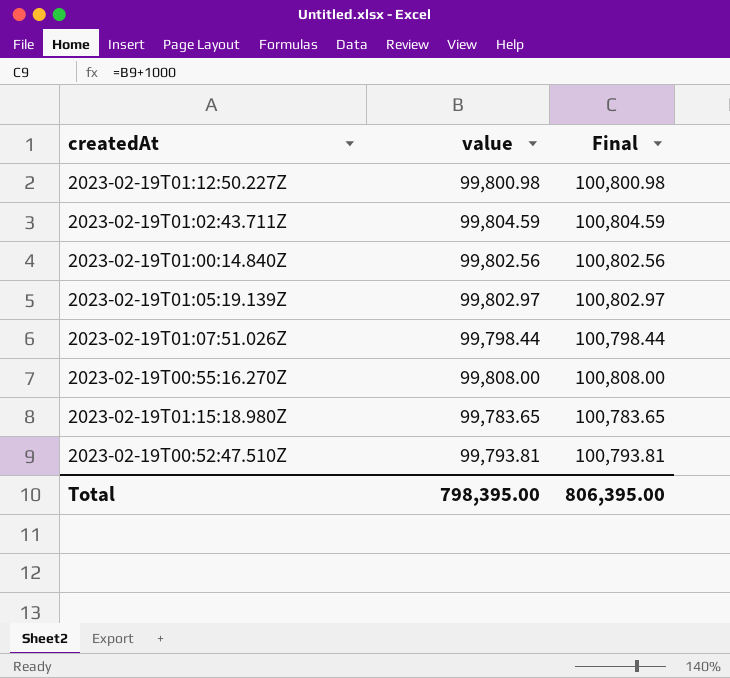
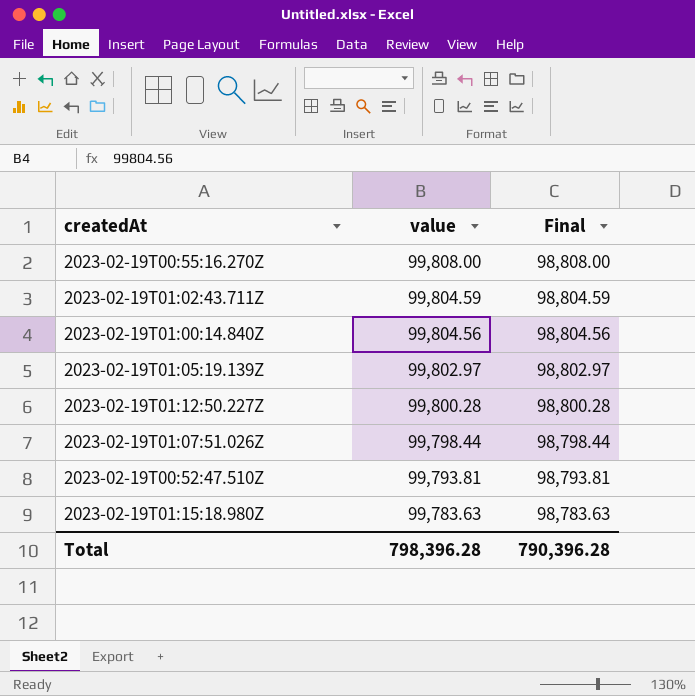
row order: none -> value descending
column Final | formula: [value] + 1000 -> [value] - 1000
2023-02-19T01:00:14.840Z | value: 99,802.56 -> 99,804.56
2023-02-19T01:12:50.227Z | value: 99,800.98 -> 99,800.28
2023-02-19T01:15:18.980Z | value: 99,783.65 -> 99,783.63
Total | value: 798,395.00 -> 798,396.28
Total | Final: 806,395.00 -> 790,396.28

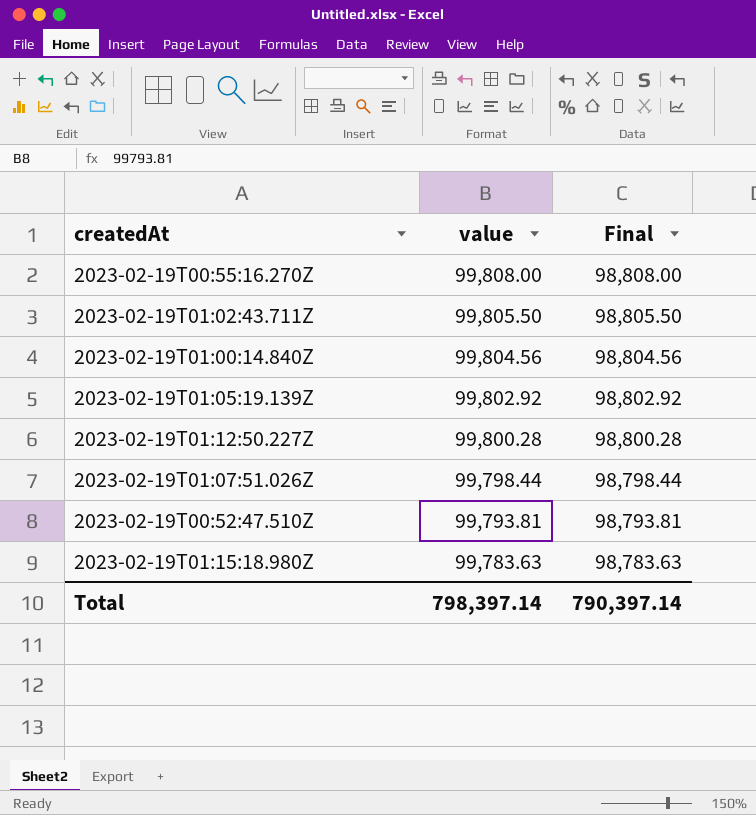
2023-02-19T01:02:43.711Z | value: 99,804.59 -> 99,805.50
2023-02-19T01:02:43.711Z | Final: 98,804.59 -> 98,805.50
2023-02-19T01:05:19.139Z | value: 99,802.97 -> 99,802.92
2023-02-19T01:05:19.139Z | Final: 98,802.97 -> 98,802.92
Total | value: 798,396.28 -> 798,397.14
Total | Final: 790,396.28 -> 790,397.14

